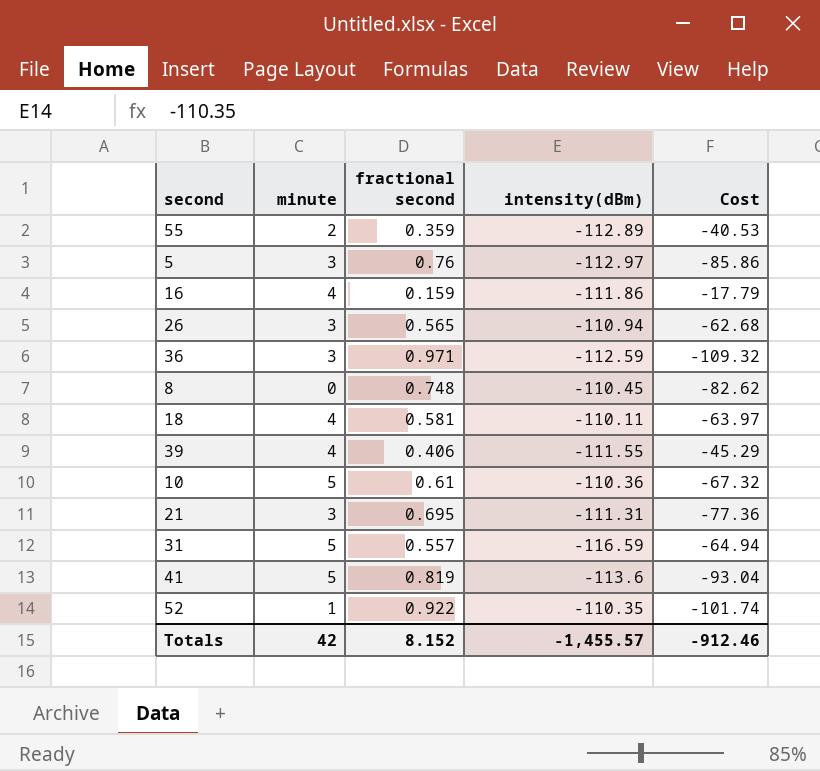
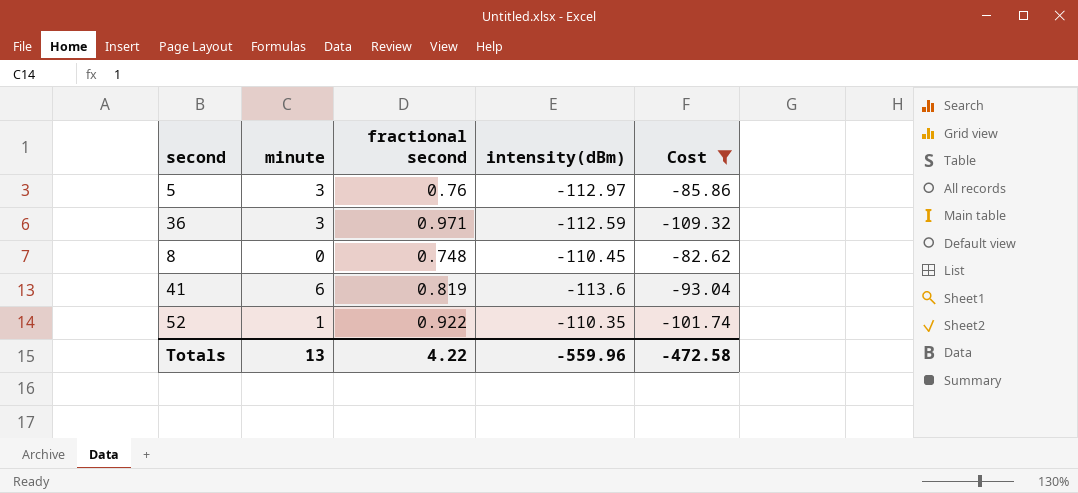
filter: none -> Cost <= -82.62
41 | minute: 5 -> 6
Totals | minute: 42 -> 13
Totals | fractional second: 8.152 -> 4.22
Totals | intensity(dBm): -1,455.57 -> -559.96
Totals | Cost: -912.46 -> -472.58

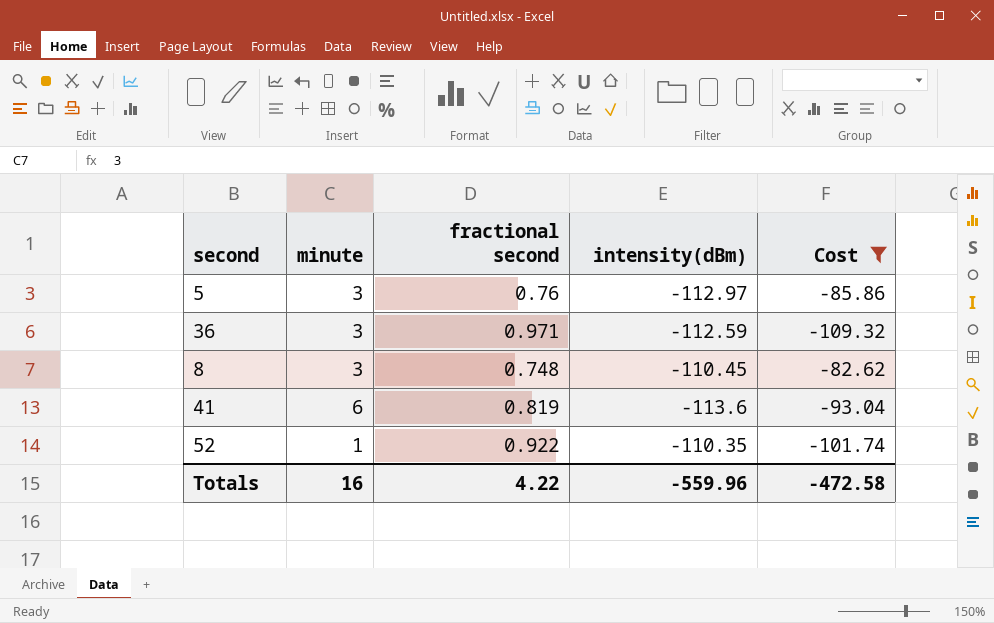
8 | minute: 0 -> 3
Totals | minute: 13 -> 16

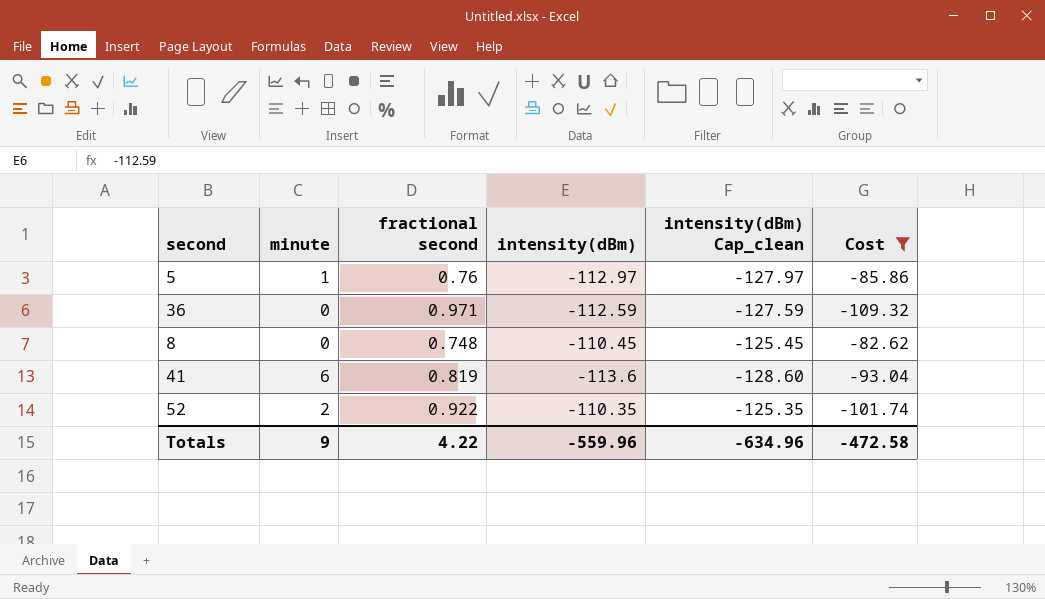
column intensity(dBm) Cap_clean | formula: none -> [intensity(dBm)] - 15
5 | minute: 3 -> 1
36 | minute: 3 -> 0
8 | minute: 3 -> 0
52 | minute: 1 -> 2
Totals | minute: 16 -> 9

